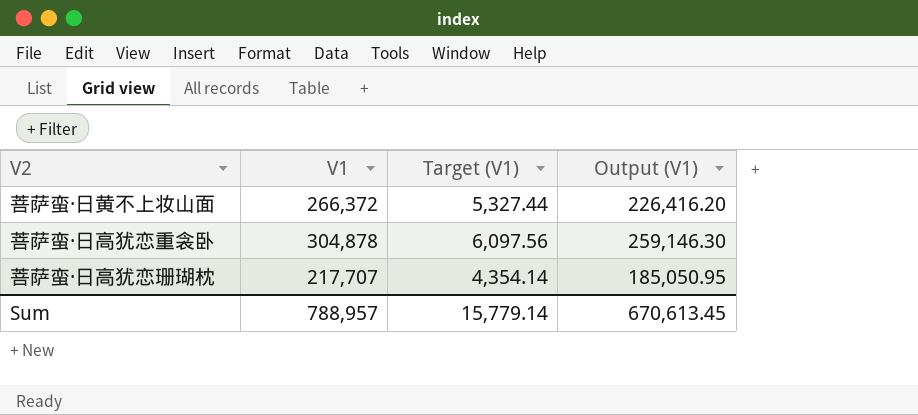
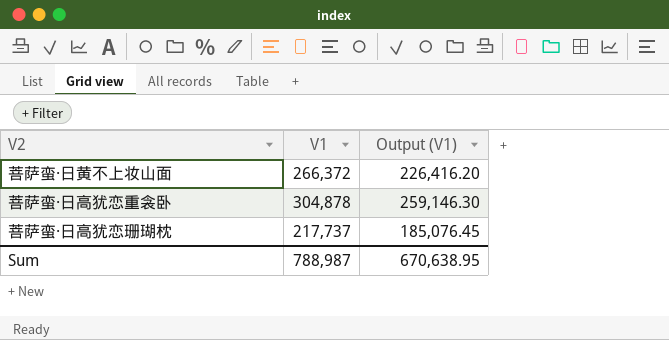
column Target (V1) | formula: [V1] * 0.02 -> none
菩萨蛮·日高犹恋珊瑚枕 | V1: 217,707 -> 217,737
菩萨蛮·日高犹恋珊瑚枕 | Output (V1): 185,050.95 -> 185,076.45
Sum | V1: 788,957 -> 788,987
Sum | Output (V1): 670,613.45 -> 670,638.95

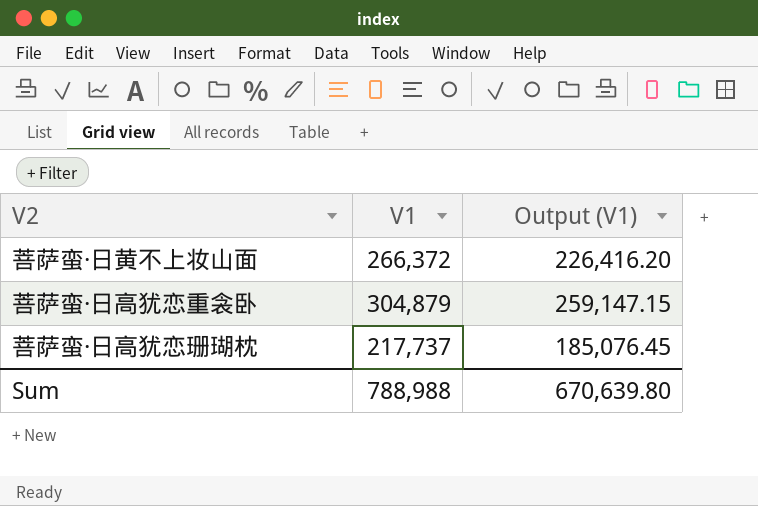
菩萨蛮·日高犹恋重衾卧 | V1: 304,878 -> 304,879
菩萨蛮·日高犹恋重衾卧 | Output (V1): 259,146.30 -> 259,147.15
Sum | V1: 788,987 -> 788,988
Sum | Output (V1): 670,638.95 -> 670,639.80

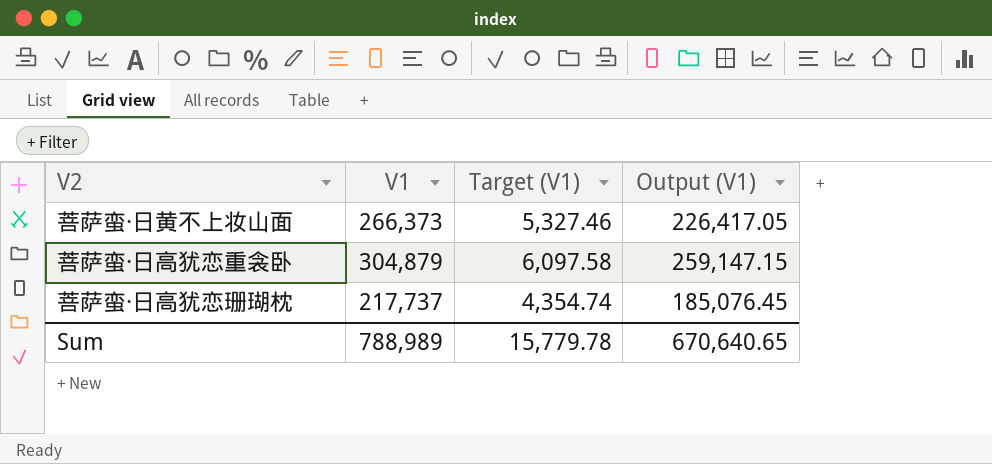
column Target (V1) | formula: none -> [V1] * 0.02
菩萨蛮·日黄不上妆山面 | V1: 266,372 -> 266,373
菩萨蛮·日黄不上妆山面 | Output (V1): 226,416.20 -> 226,417.05
Sum | V1: 788,988 -> 788,989
Sum | Output (V1): 670,639.80 -> 670,640.65

